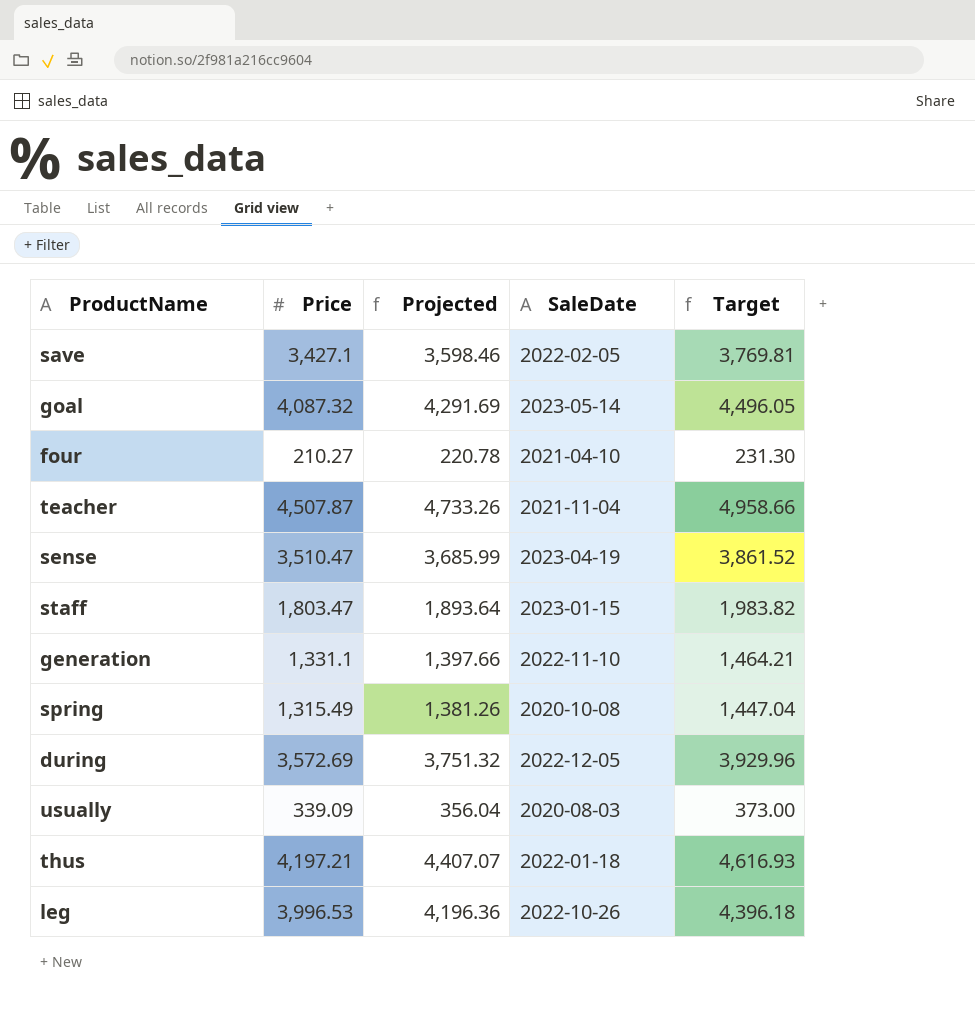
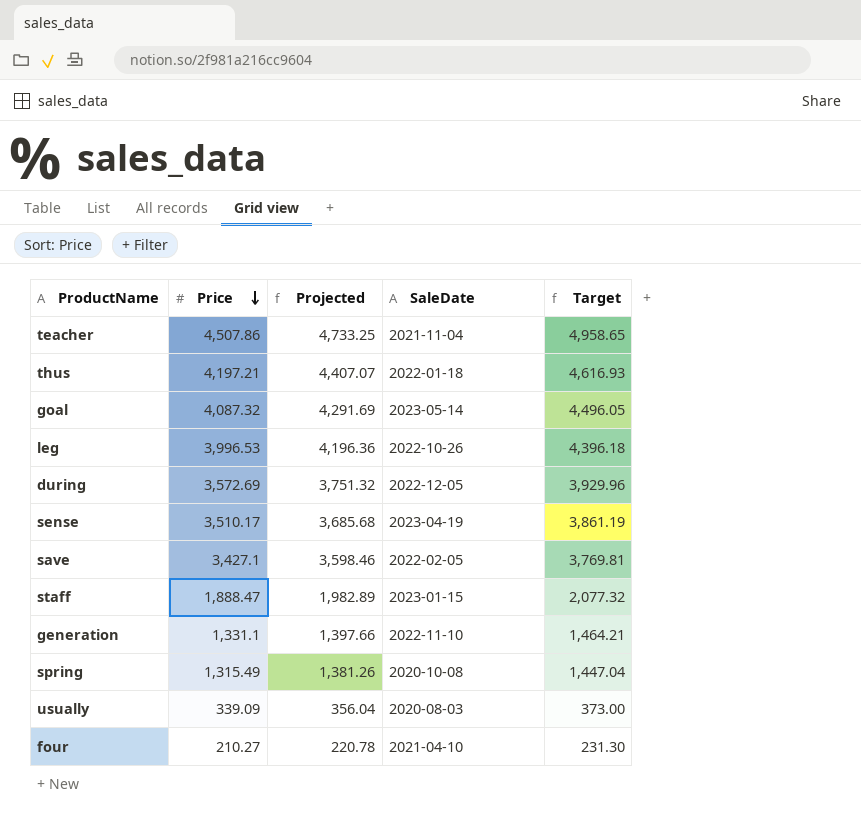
row order: none -> Price descending
teacher | Price: 4,507.87 -> 4,507.86
teacher | Projected: 4,733.26 -> 4,733.25
teacher | Target: 4,958.66 -> 4,958.65
sense | Price: 3,510.47 -> 3,510.17
sense | Projected: 3,685.99 -> 3,685.68
sense | Target: 3,861.52 -> 3,861.19
staff | Price: 1,803.47 -> 1,888.47
staff | Projected: 1,893.64 -> 1,982.89
staff | Target: 1,983.82 -> 2,077.32

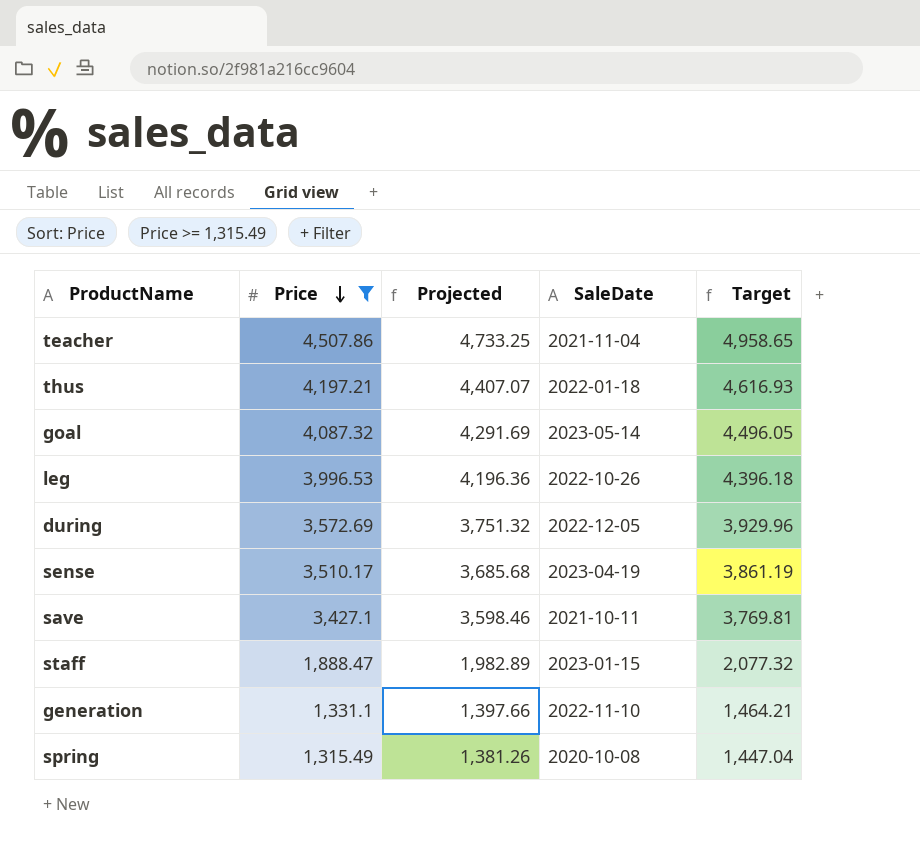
filter: none -> Price >= 1,315.49
save | SaleDate: 2022-02-05 -> 2021-10-11

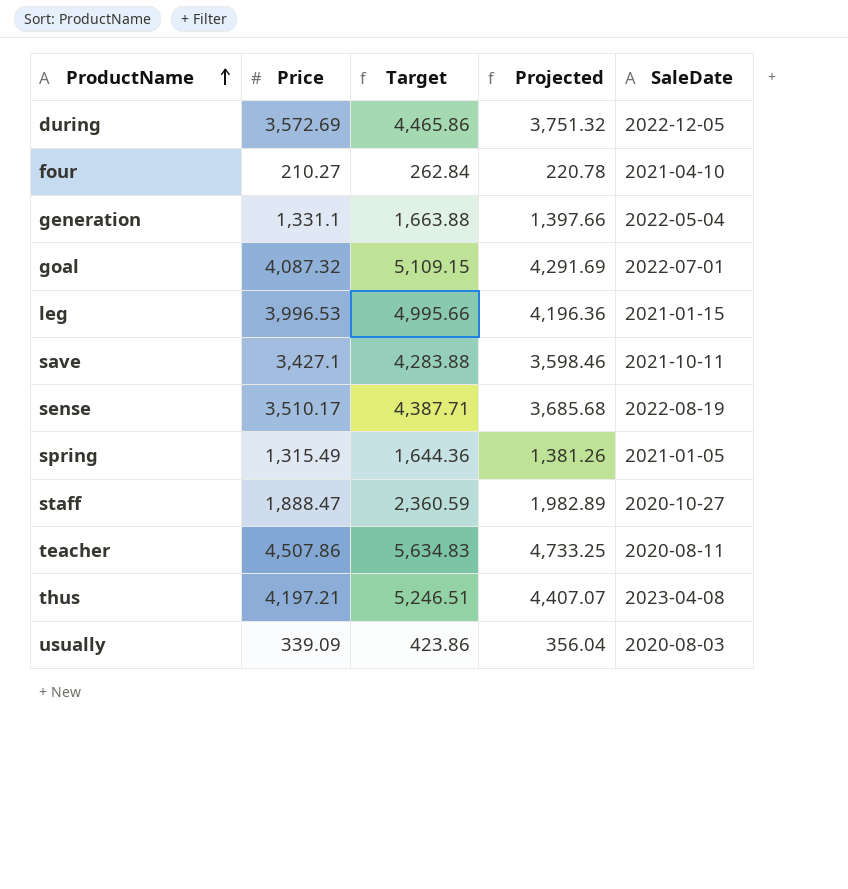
filter: Price >= 1,315.49 -> none
row order: Price descending -> ProductName ascending
column Target | formula: [Price] * 1.1 -> [Price] * 1.25
column Target | position: 5 -> 3
generation | SaleDate: 2022-11-10 -> 2022-05-04
goal | SaleDate: 2023-05-14 -> 2022-07-01
leg | SaleDate: 2022-10-26 -> 2021-01-15
sense | SaleDate: 2023-04-19 -> 2022-08-19
spring | SaleDate: 2020-10-08 -> 2021-01-05
staff | SaleDate: 2023-01-15 -> 2020-10-27
teacher | SaleDate: 2021-11-04 -> 2020-08-11
thus | SaleDate: 2022-01-18 -> 2023-04-08

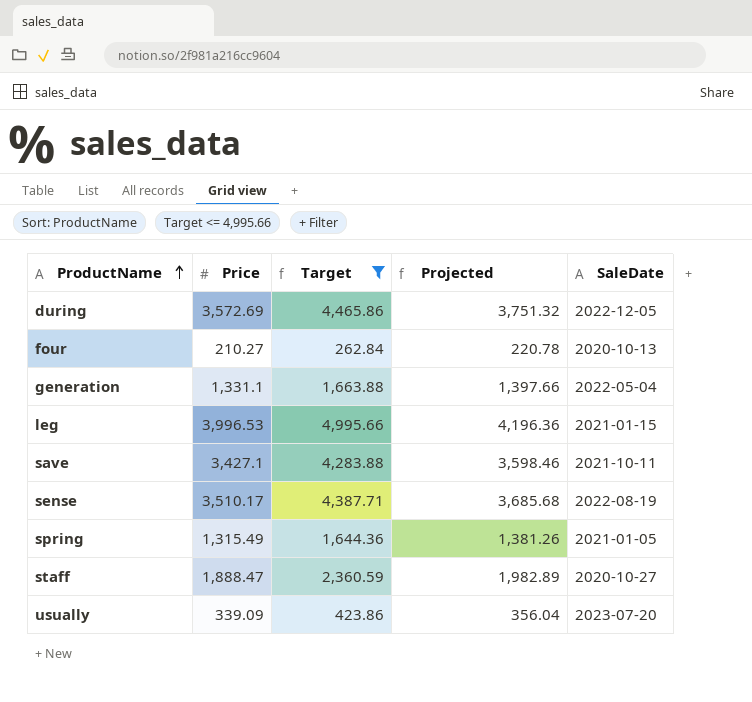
filter: none -> Target <= 4,995.66
four | SaleDate: 2021-04-10 -> 2020-10-13
usually | SaleDate: 2020-08-03 -> 2023-07-20

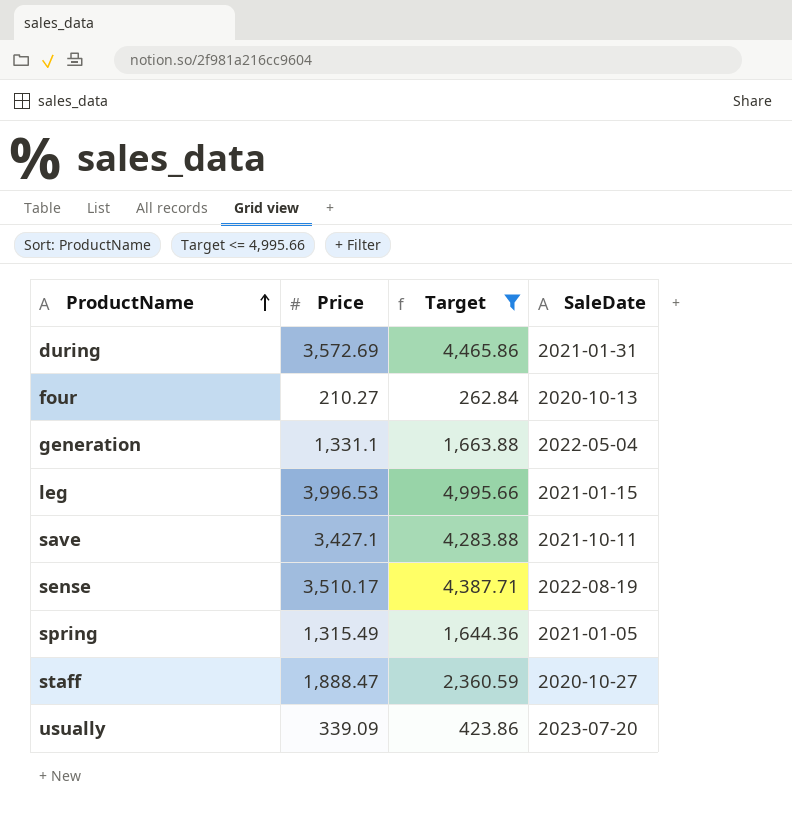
column Projected | formula: [Price] * 1.05 -> none
during | SaleDate: 2022-12-05 -> 2021-01-31

